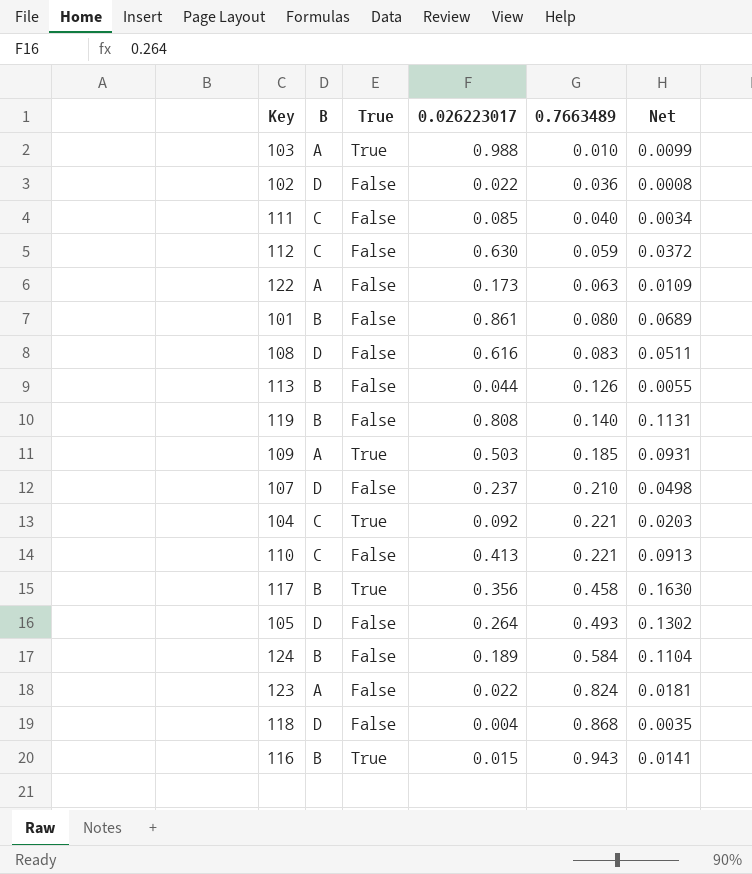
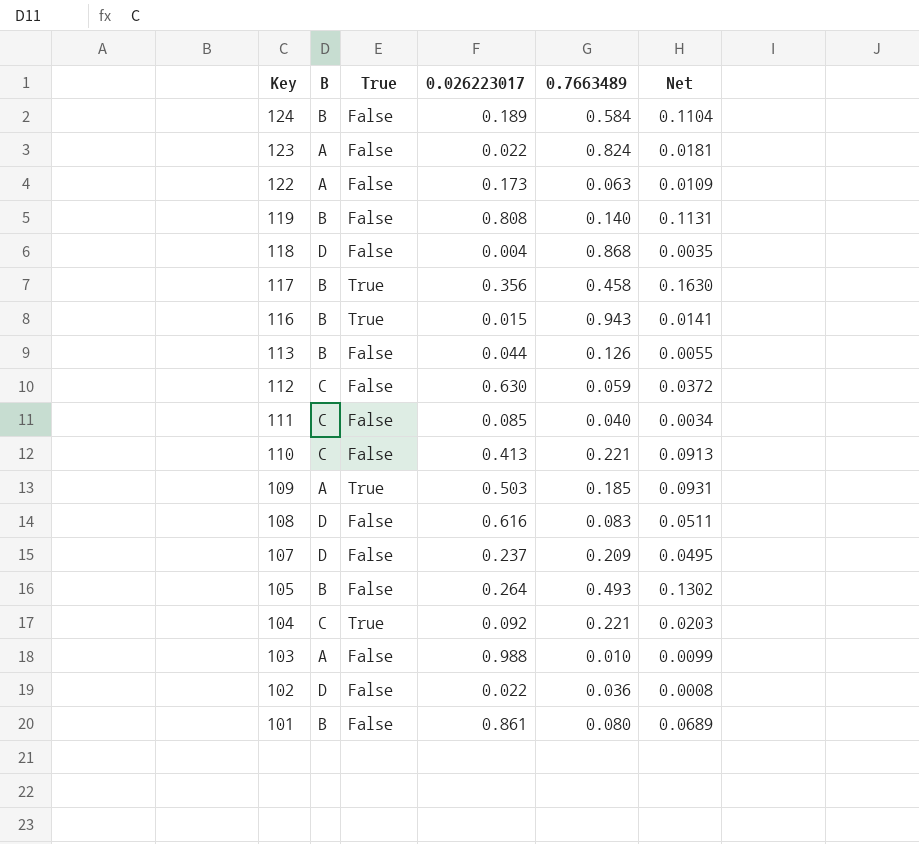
row order: 0.7663489 ascending -> Key descending
107 | 0.7663489: 0.210 -> 0.209
107 | Net: 0.0498 -> 0.0495
105 | B: D -> B
103 | True: True -> False

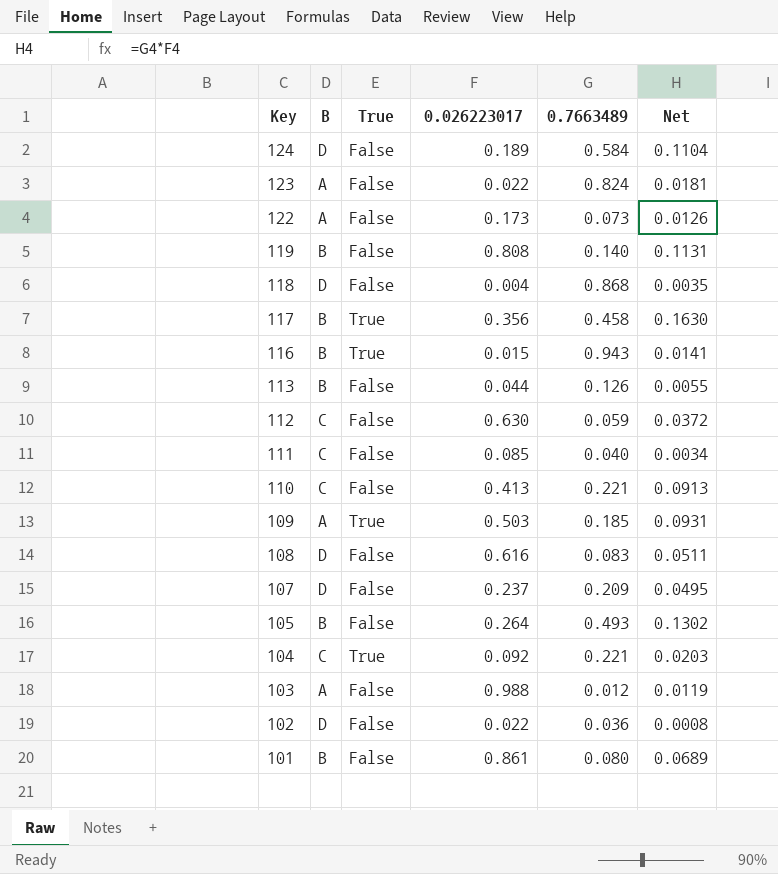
124 | B: B -> D
122 | 0.7663489: 0.063 -> 0.073
122 | Net: 0.0109 -> 0.0126
103 | 0.7663489: 0.010 -> 0.012
103 | Net: 0.0099 -> 0.0119

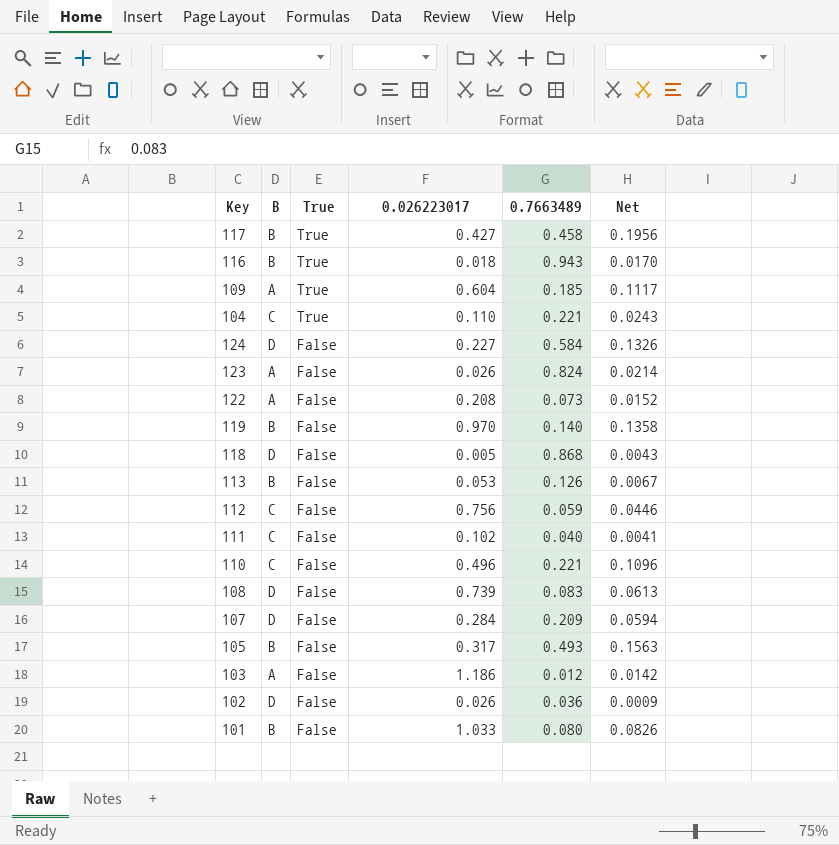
row order: Key descending -> True descending
117 | 0.026223017: 0.356 -> 0.427
117 | Net: 0.1630 -> 0.1956
116 | 0.026223017: 0.015 -> 0.018
116 | Net: 0.0141 -> 0.0170
109 | 0.026223017: 0.503 -> 0.604
109 | Net: 0.0931 -> 0.1117
104 | 0.026223017: 0.092 -> 0.110
104 | Net: 0.0203 -> 0.0243
124 | 0.026223017: 0.189 -> 0.227
124 | Net: 0.1104 -> 0.1326
123 | 0.026223017: 0.022 -> 0.026
123 | Net: 0.0181 -> 0.0214
122 | 0.026223017: 0.173 -> 0.208
122 | Net: 0.0126 -> 0.0152
119 | 0.026223017: 0.808 -> 0.970
119 | Net: 0.1131 -> 0.1358
118 | 0.026223017: 0.004 -> 0.005
118 | Net: 0.0035 -> 0.0043
113 | 0.026223017: 0.044 -> 0.053
113 | Net: 0.0055 -> 0.0067
112 | 0.026223017: 0.630 -> 0.756
112 | Net: 0.0372 -> 0.0446
111 | 0.026223017: 0.085 -> 0.102
111 | Net: 0.0034 -> 0.0041
110 | 0.026223017: 0.413 -> 0.496
110 | Net: 0.0913 -> 0.1096
108 | 0.026223017: 0.616 -> 0.739
108 | Net: 0.0511 -> 0.0613
107 | 0.026223017: 0.237 -> 0.284
107 | Net: 0.0495 -> 0.0594
105 | 0.026223017: 0.264 -> 0.317
105 | Net: 0.1302 -> 0.1563
103 | 0.026223017: 0.988 -> 1.186
103 | Net: 0.0119 -> 0.0142
102 | 0.026223017: 0.022 -> 0.026
102 | Net: 0.0008 -> 0.0009
101 | 0.026223017: 0.861 -> 1.033
101 | Net: 0.0689 -> 0.0826

